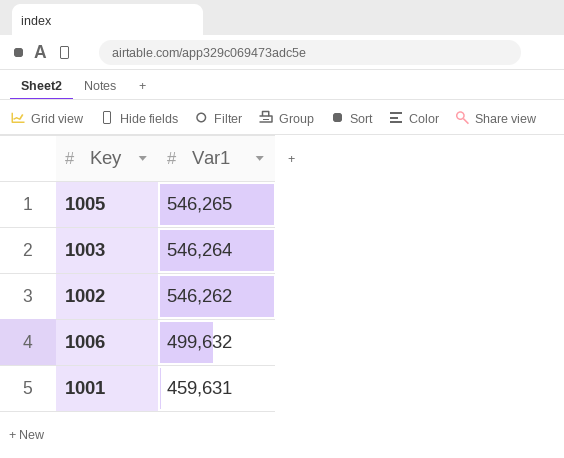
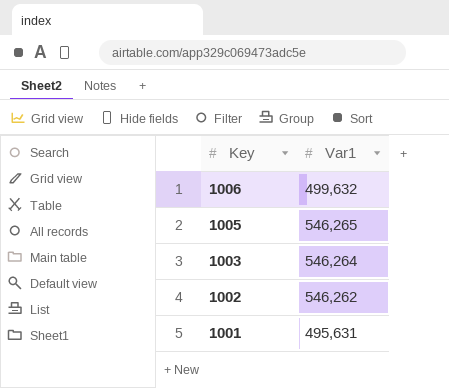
row order: Var1 descending -> Key descending
1001 | Var1: 459,631 -> 495,631

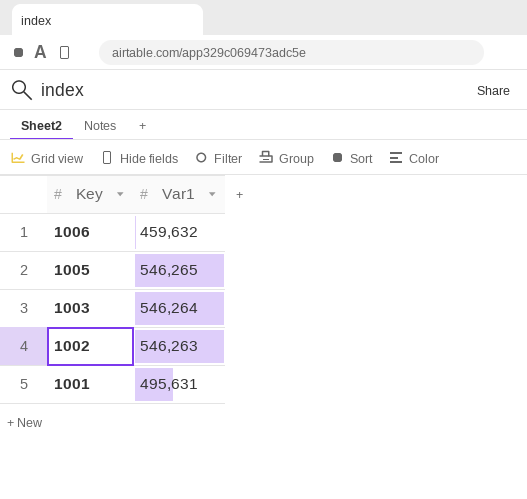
1006 | Var1: 499,632 -> 459,632
1002 | Var1: 546,262 -> 546,263

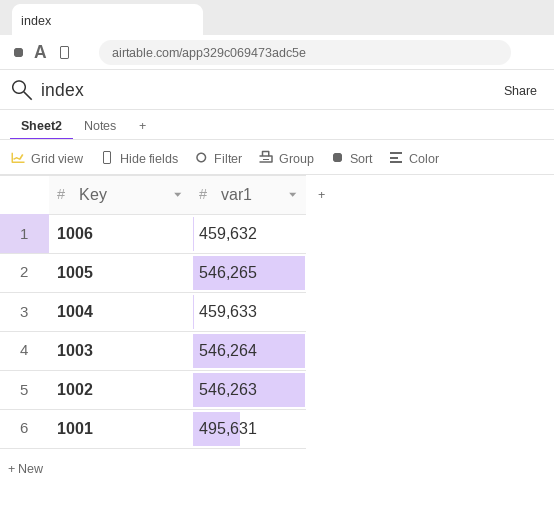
column name: Var1 -> var1
row 1004: none -> 459,633

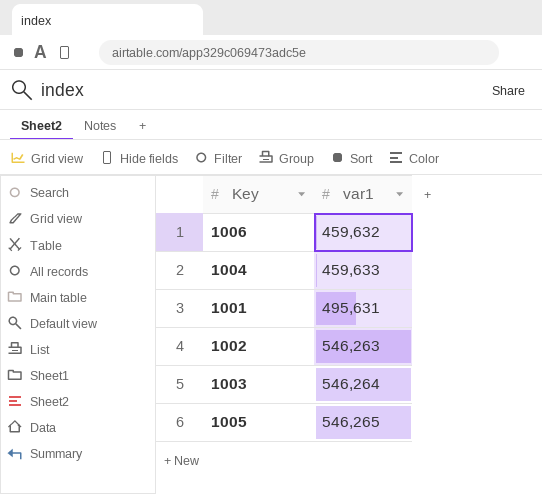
row order: Key descending -> var1 ascending

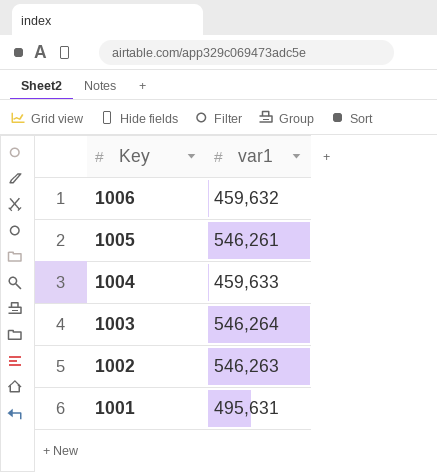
row order: var1 ascending -> Key descending
1005 | var1: 546,265 -> 546,261

